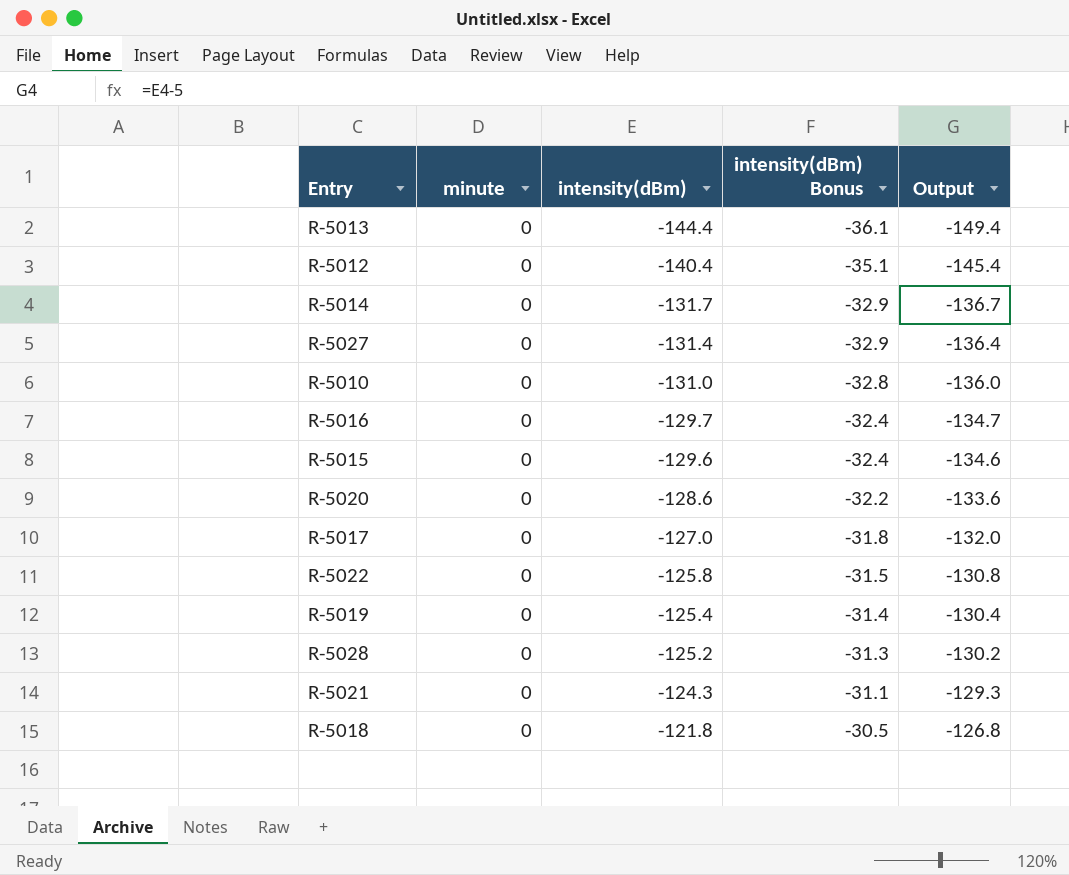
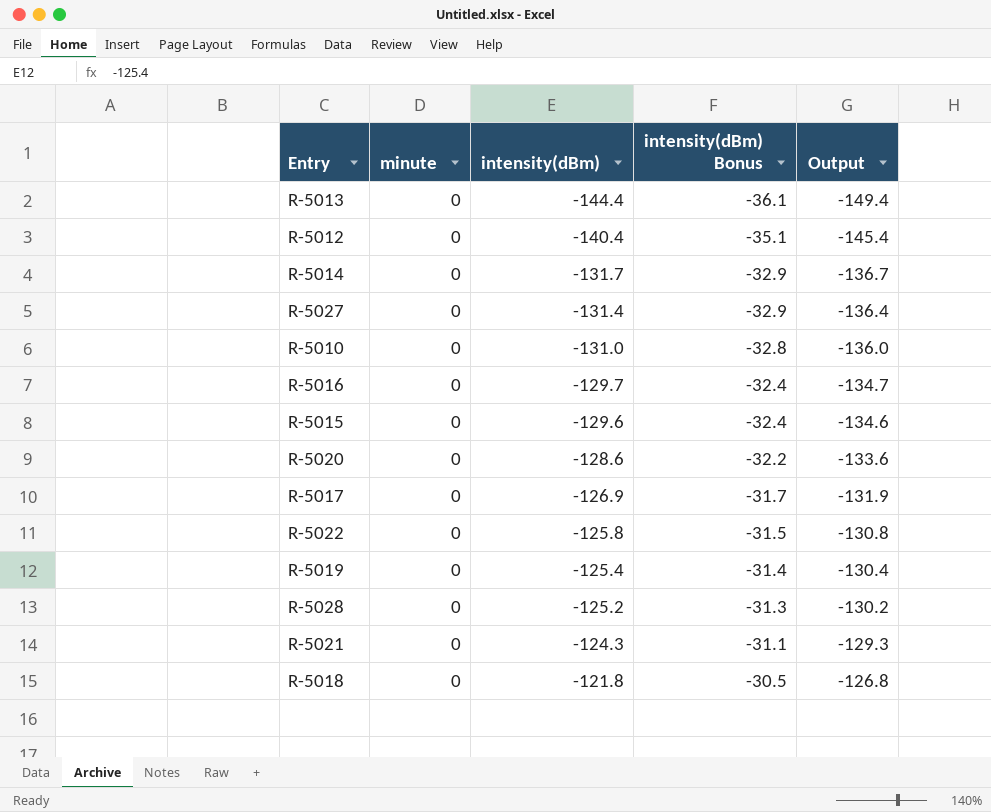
R-5017 | intensity(dBm): -127.0 -> -126.9
R-5017 | intensity(dBm) Bonus: -31.8 -> -31.7
R-5017 | Output: -132.0 -> -131.9

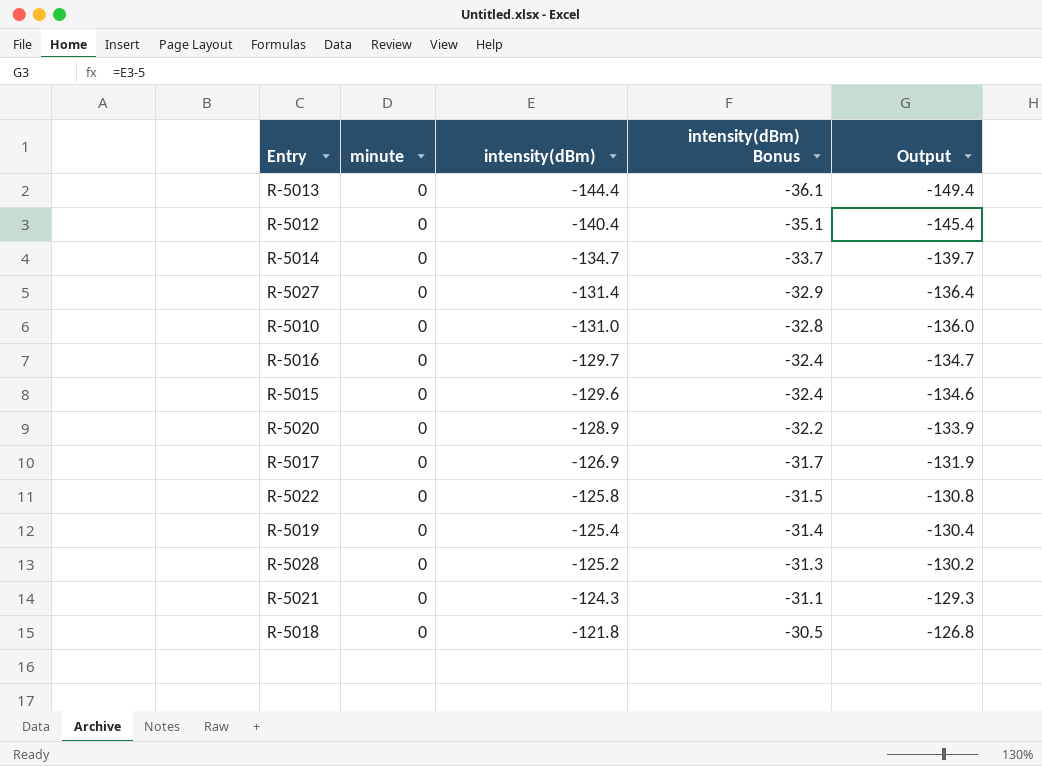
R-5014 | intensity(dBm): -131.7 -> -134.7
R-5014 | intensity(dBm) Bonus: -32.9 -> -33.7
R-5014 | Output: -136.7 -> -139.7
R-5020 | intensity(dBm): -128.6 -> -128.9
R-5020 | Output: -133.6 -> -133.9

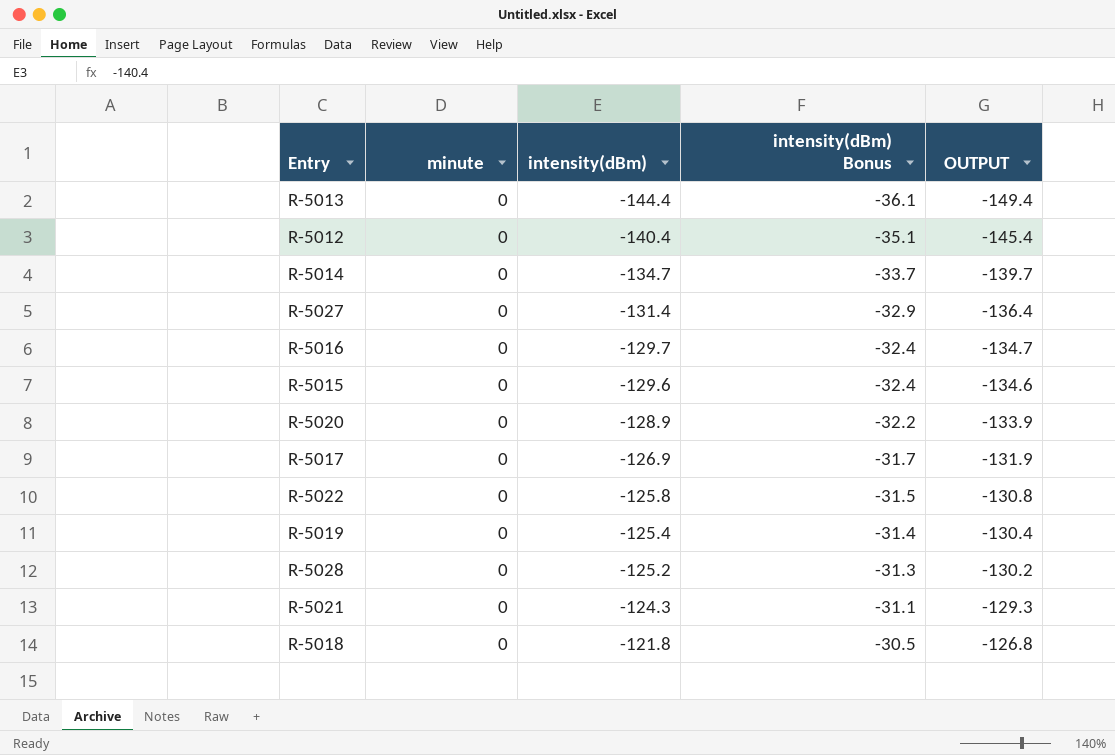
column name: Output -> OUTPUT
row R-5010: 0 | -131.0 | -32.8 | -136.0 -> none

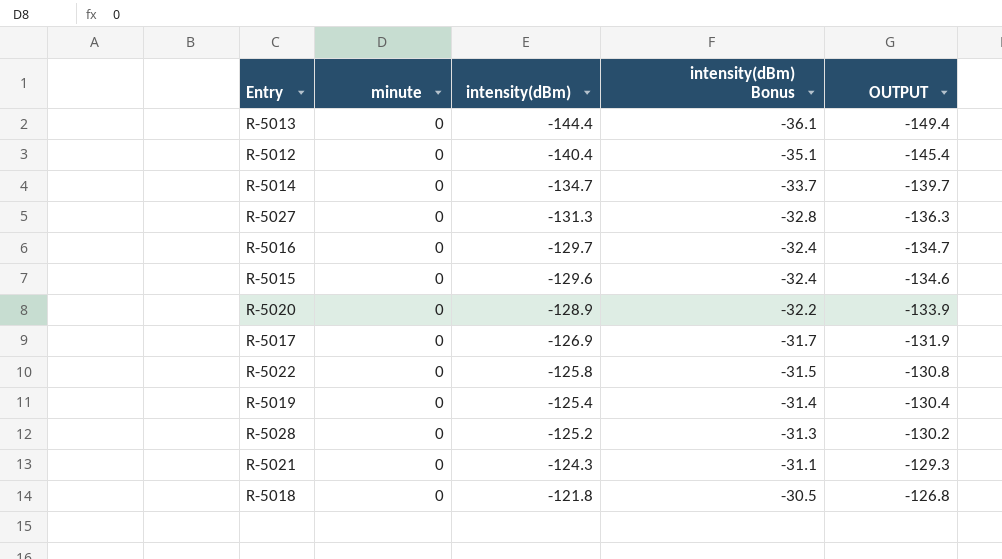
R-5027 | intensity(dBm): -131.4 -> -131.3
R-5027 | intensity(dBm) Bonus: -32.9 -> -32.8
R-5027 | OUTPUT: -136.4 -> -136.3

